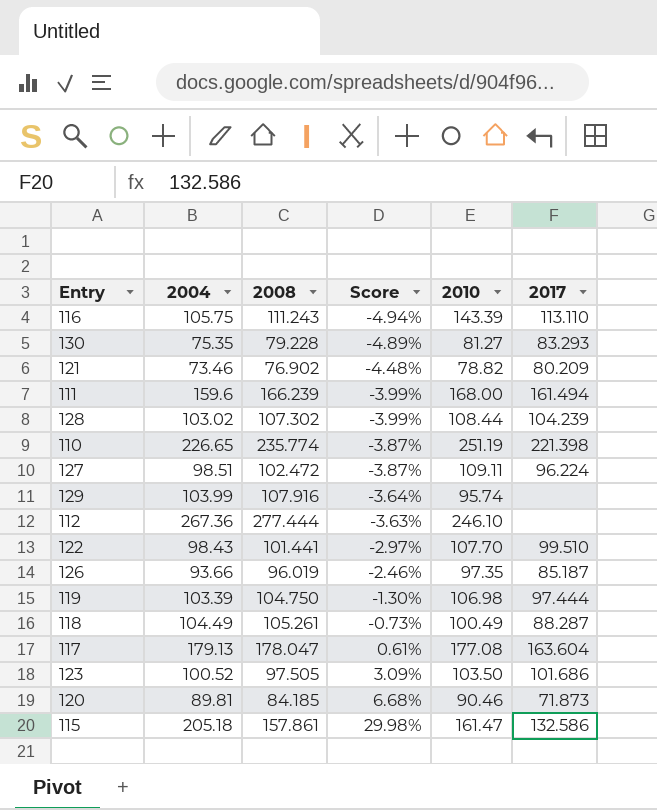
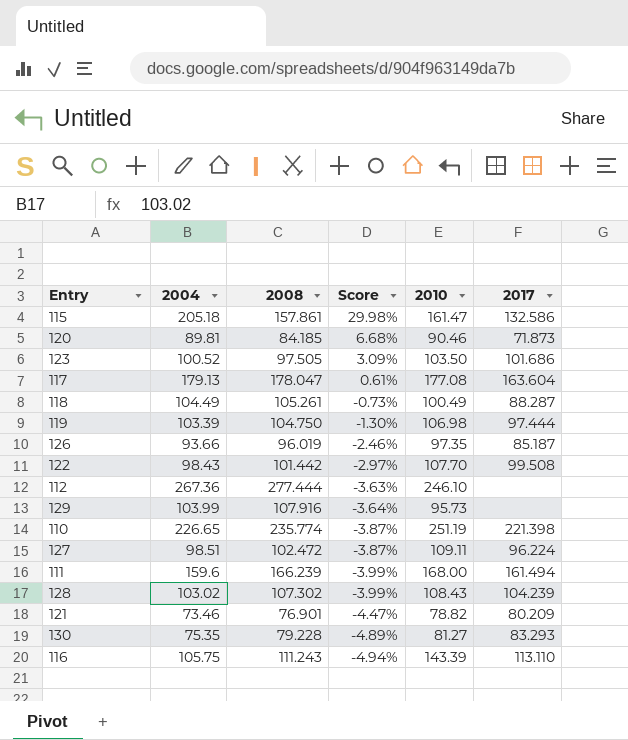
row order: Score ascending -> Score descending
122 | 2008: 101.441 -> 101.442
122 | 2017: 99.510 -> 99.508
129 | 2010: 95.74 -> 95.73
128 | 2010: 108.44 -> 108.43
121 | 2008: 76.902 -> 76.901
121 | Score: -4.48% -> -4.47%

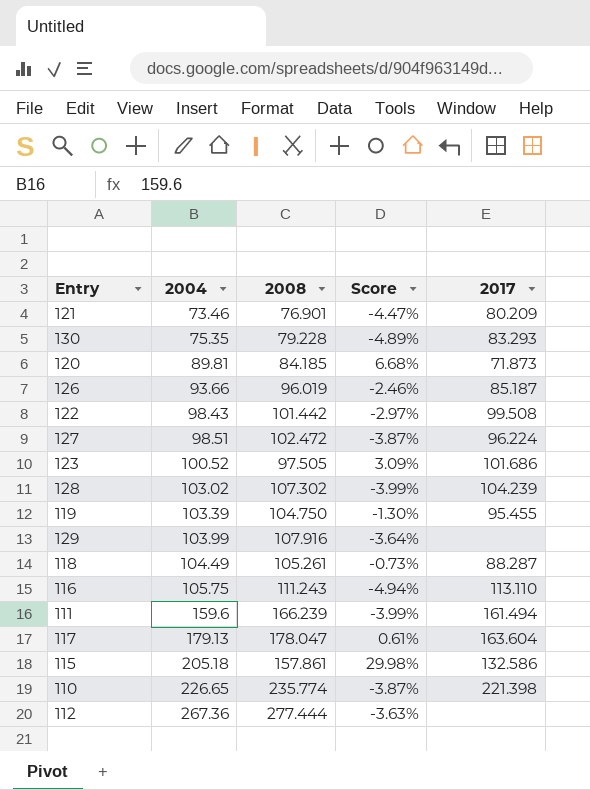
row order: Score descending -> 2004 ascending
column 2010 | position: 5 -> none
119 | 2017: 97.444 -> 95.455

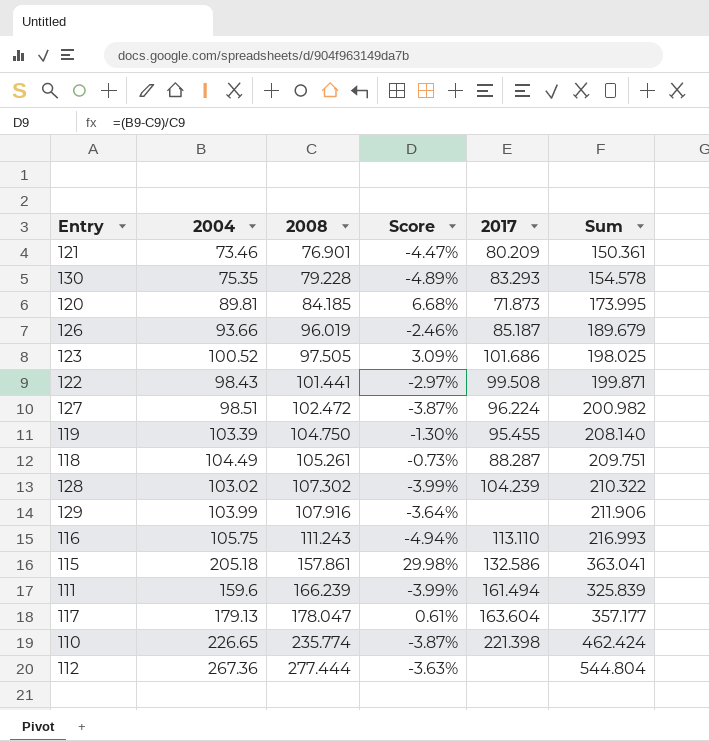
row order: 2004 ascending -> 2008 ascending
column Sum | formula: none -> [2004] + [2008]
122 | 2008: 101.442 -> 101.441

